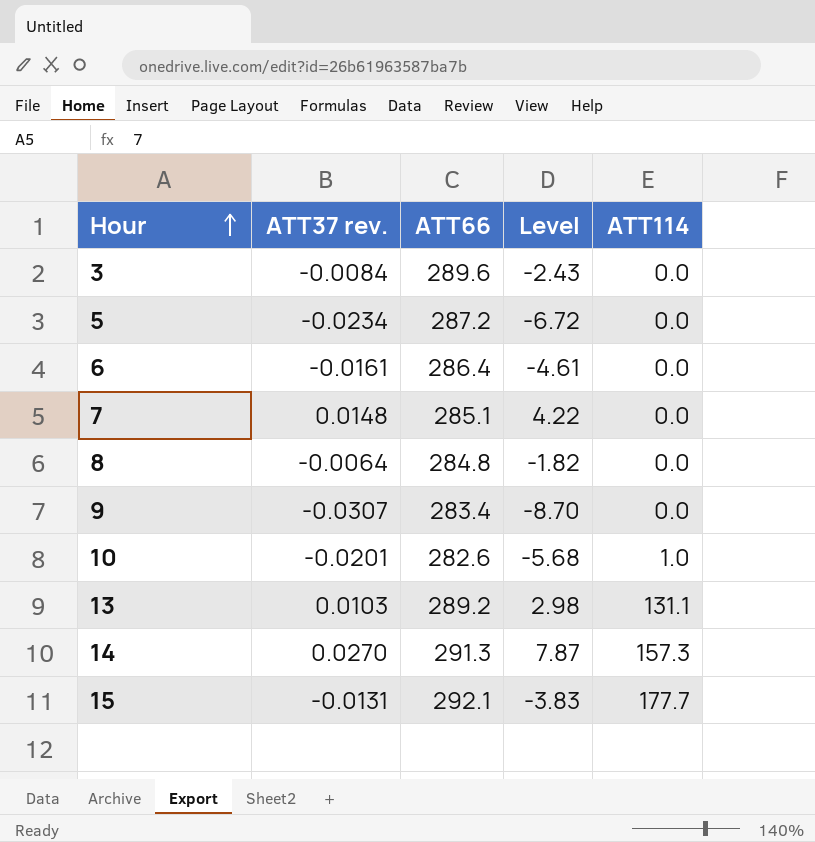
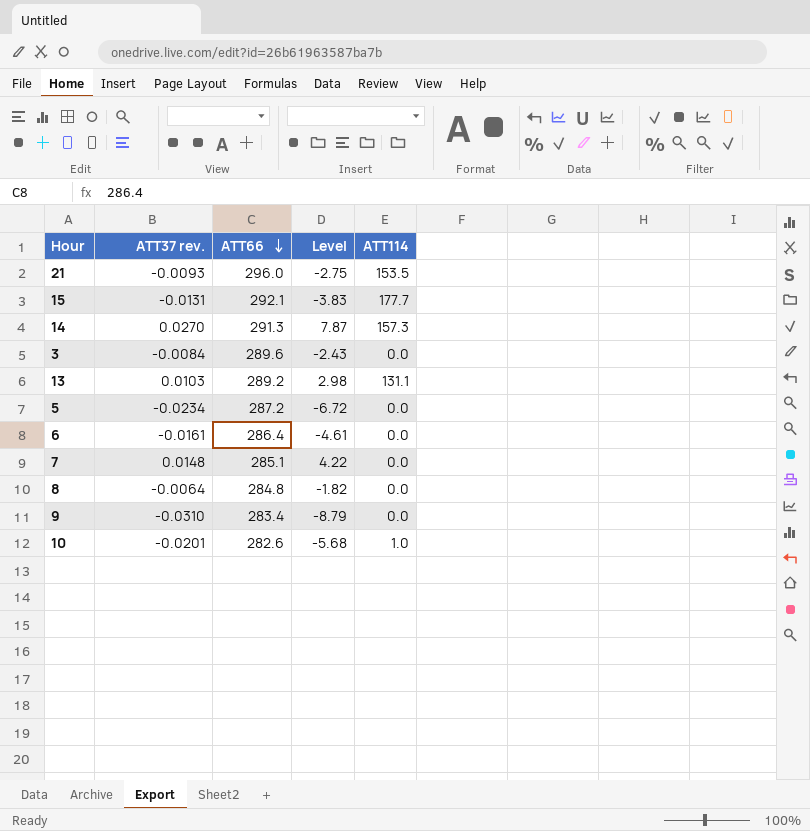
row order: Hour ascending -> ATT66 descending
row 21: none -> -0.0093 | 296.0 | -2.75 | 153.5
9 | ATT37 rev.: -0.0307 -> -0.0310
9 | Level: -8.70 -> -8.79

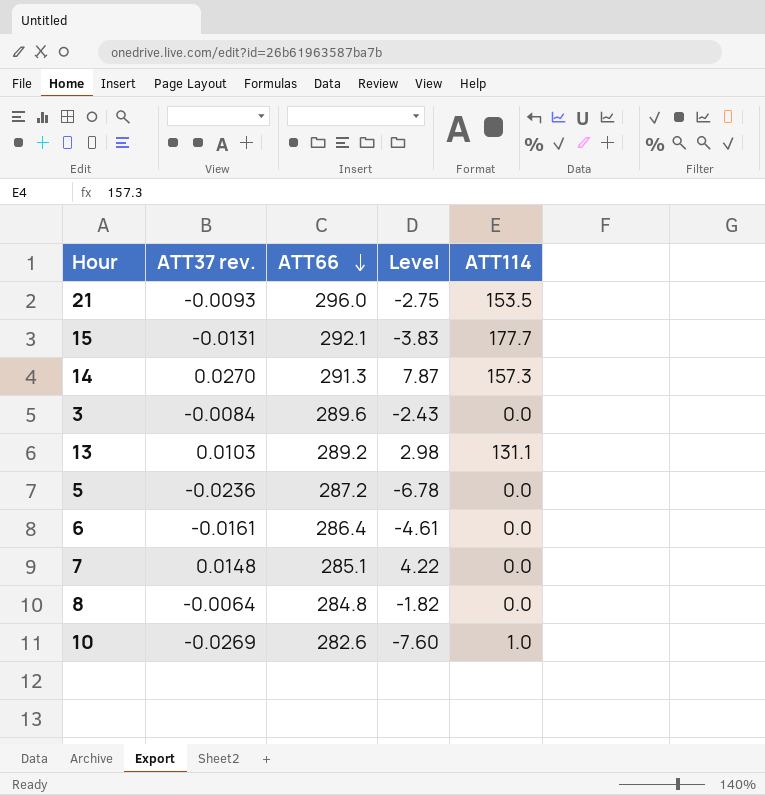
row 9: -0.0310 | 283.4 | -8.79 | 0.0 -> none
5 | ATT37 rev.: -0.0234 -> -0.0236
5 | Level: -6.72 -> -6.78
10 | ATT37 rev.: -0.0201 -> -0.0269
10 | Level: -5.68 -> -7.60

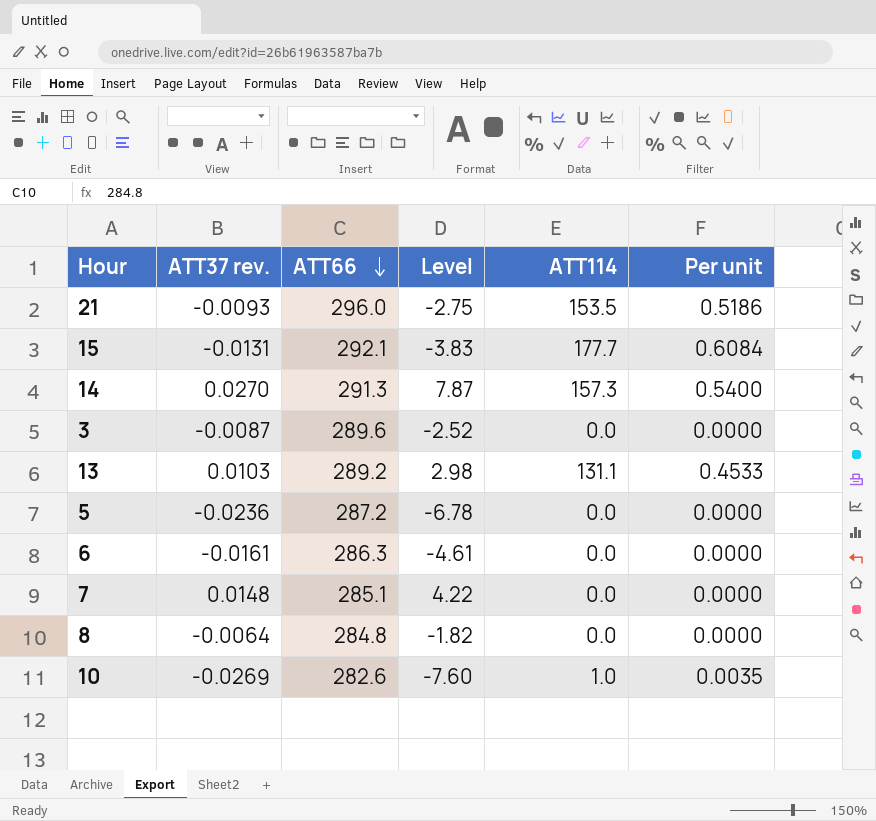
column Per unit | formula: none -> [ATT114] / [ATT66]
3 | ATT37 rev.: -0.0084 -> -0.0087
3 | Level: -2.43 -> -2.52
6 | ATT66: 286.4 -> 286.3

